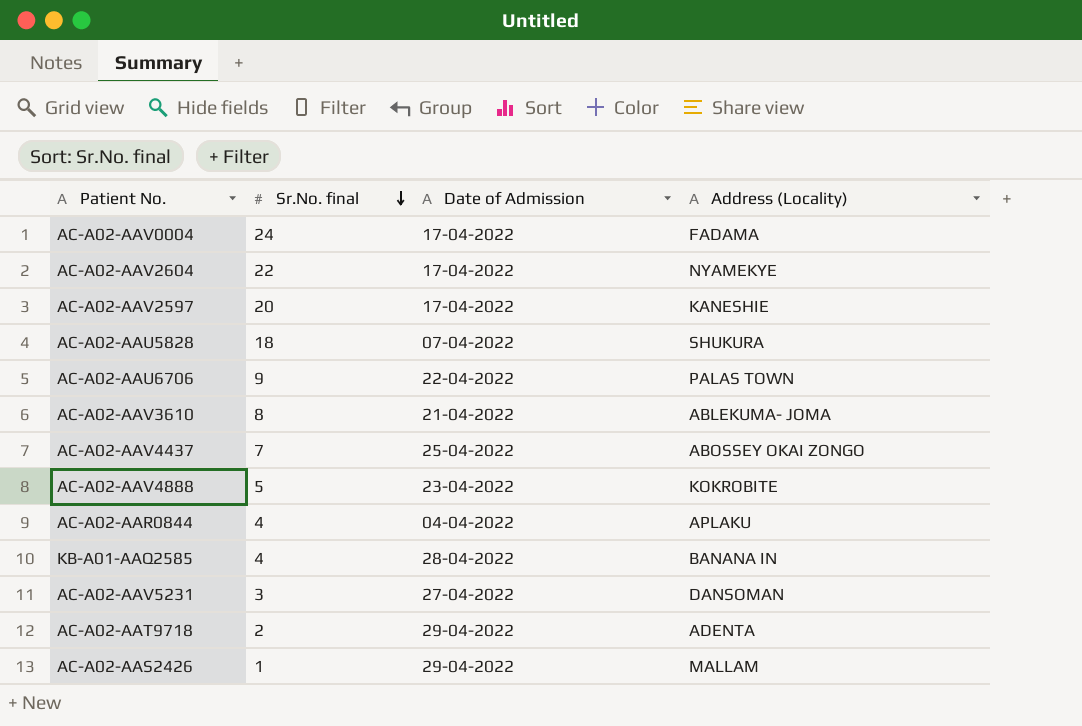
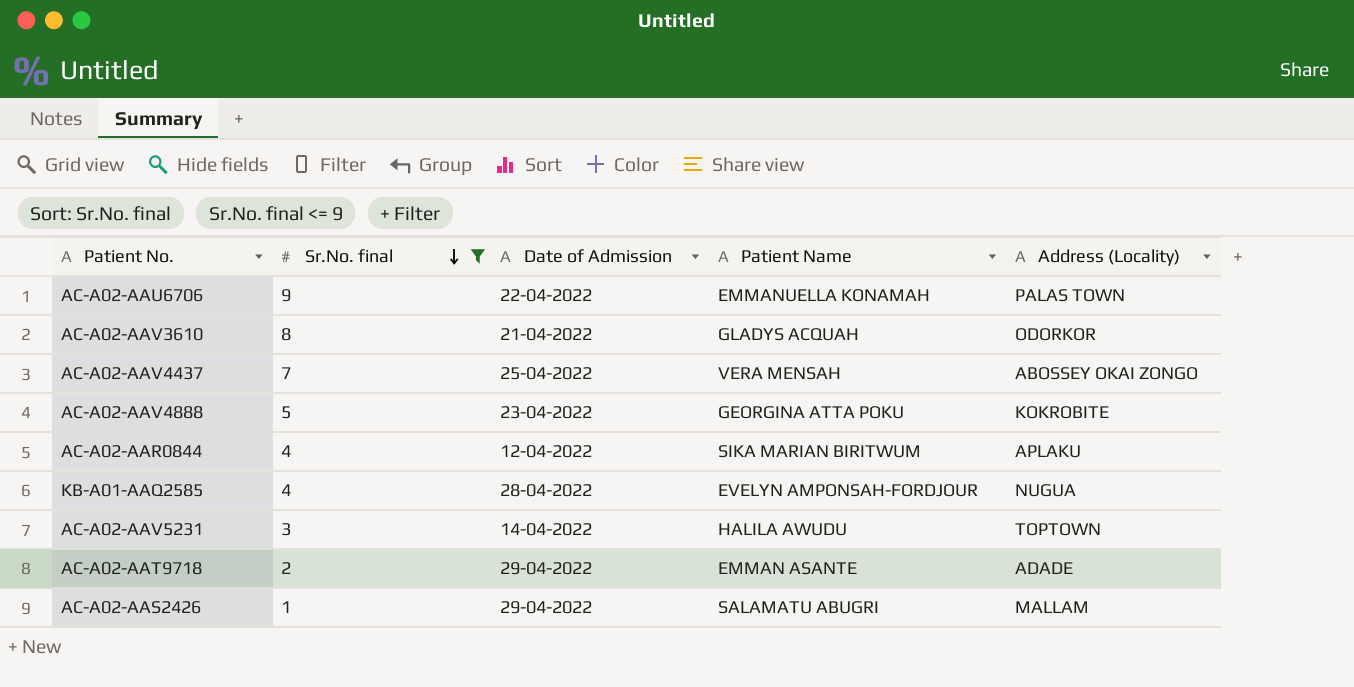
filter: none -> Sr.No. final <= 9
column Patient Name | position: none -> 4
AC-A02-AAV3610 | Address (Locality): ABLEKUMA- JOMA -> ODORKOR
AC-A02-AAR0844 | Date of Admission: 04-04-2022 -> 12-04-2022
KB-A01-AAQ2585 | Address (Locality): BANANA IN -> NUGUA
AC-A02-AAV5231 | Date of Admission: 27-04-2022 -> 14-04-2022
AC-A02-AAV5231 | Address (Locality): DANSOMAN -> TOPTOWN
AC-A02-AAT9718 | Address (Locality): ADENTA -> ADADE

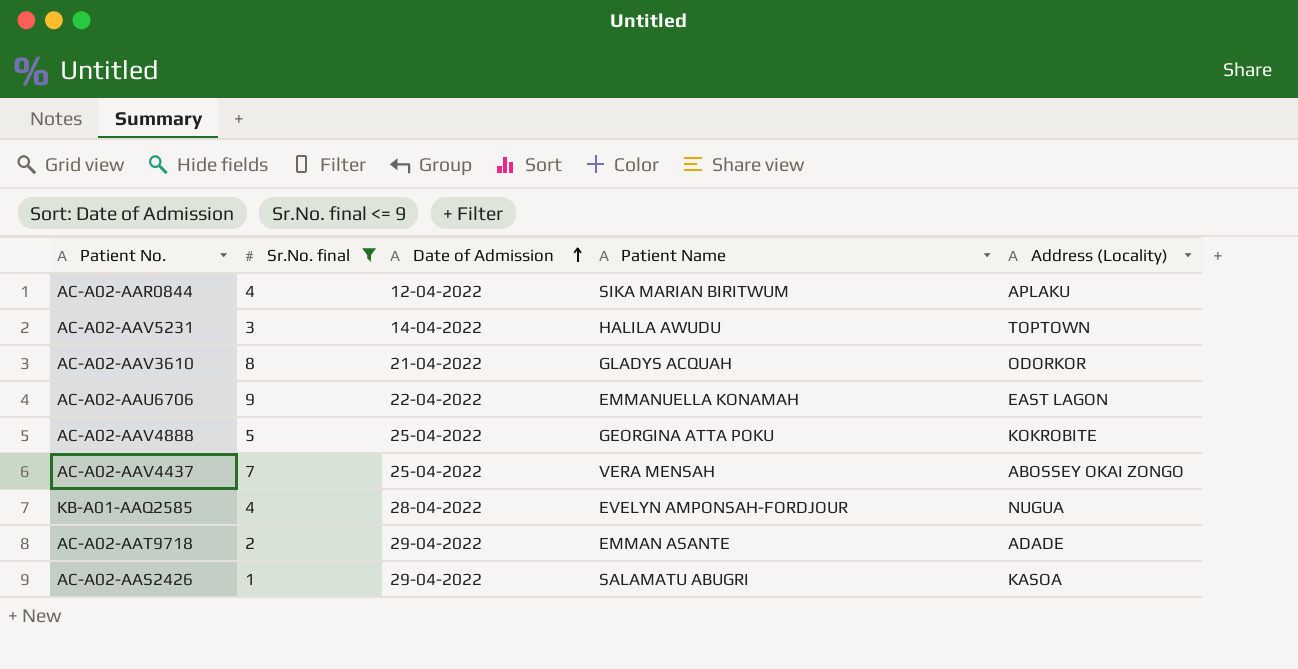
row order: Sr.No. final descending -> Date of Admission ascending
AC-A02-AAU6706 | Address (Locality): PALAS TOWN -> EAST LAGON
AC-A02-AAV4888 | Date of Admission: 23-04-2022 -> 25-04-2022
AC-A02-AAS2426 | Address (Locality): MALLAM -> KASOA

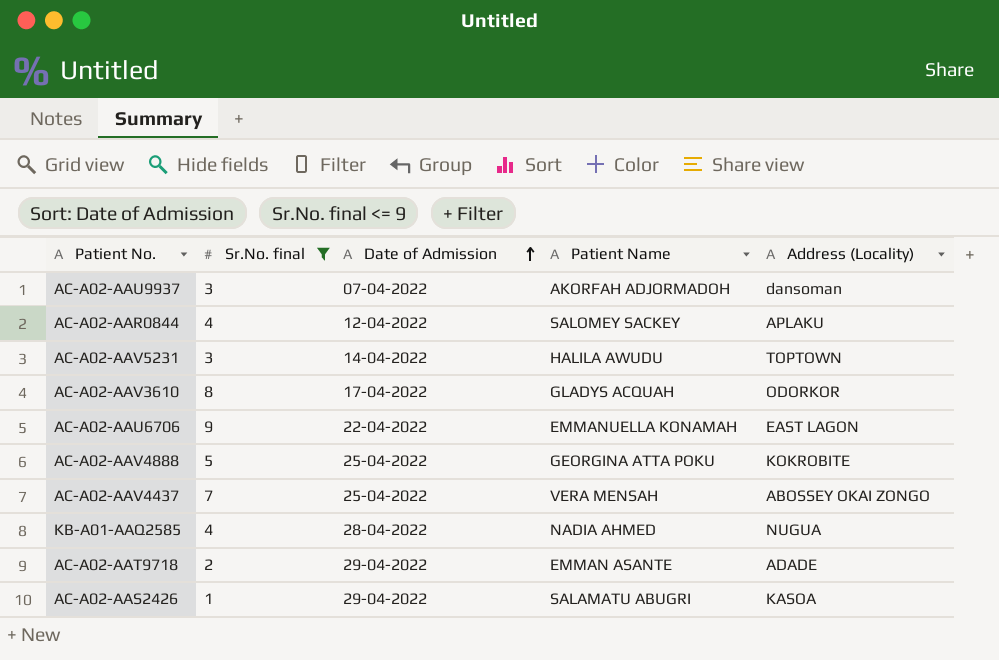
row AC-A02-AAU9937: none -> 3 | 07-04-2022 | AKORFAH ADJORMADOH | dansoman
AC-A02-AAR0844 | Patient Name: SIKA MARIAN BIRITWUM -> SALOMEY SACKEY
AC-A02-AAV3610 | Date of Admission: 21-04-2022 -> 17-04-2022
KB-A01-AAQ2585 | Patient Name: EVELYN AMPONSAH-FORDJOUR -> NADIA AHMED

